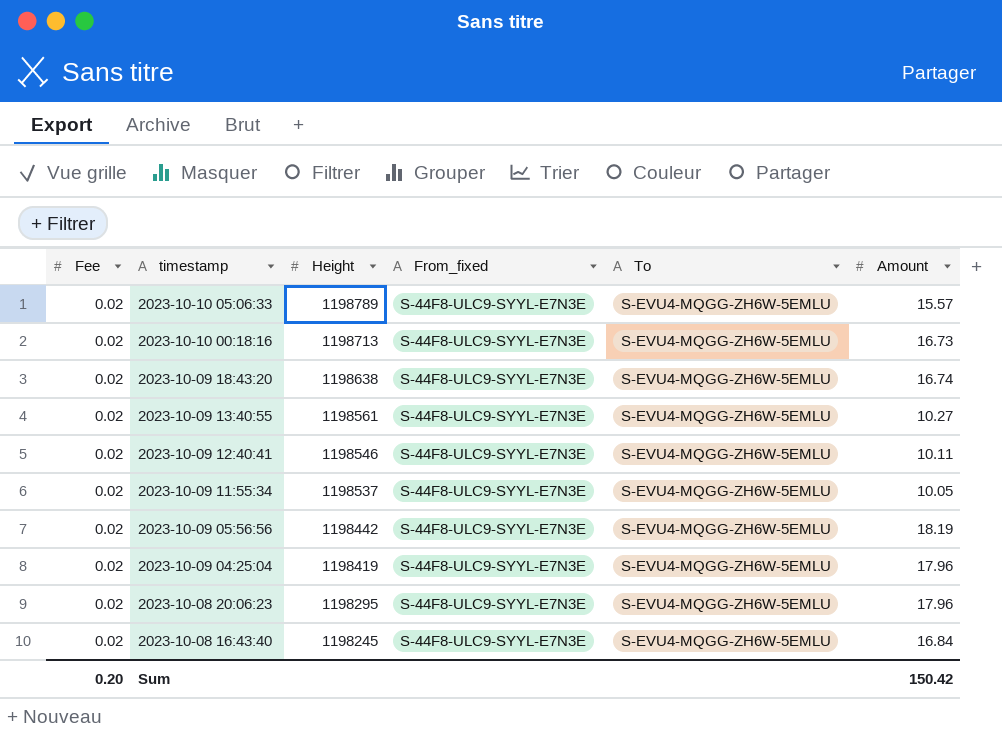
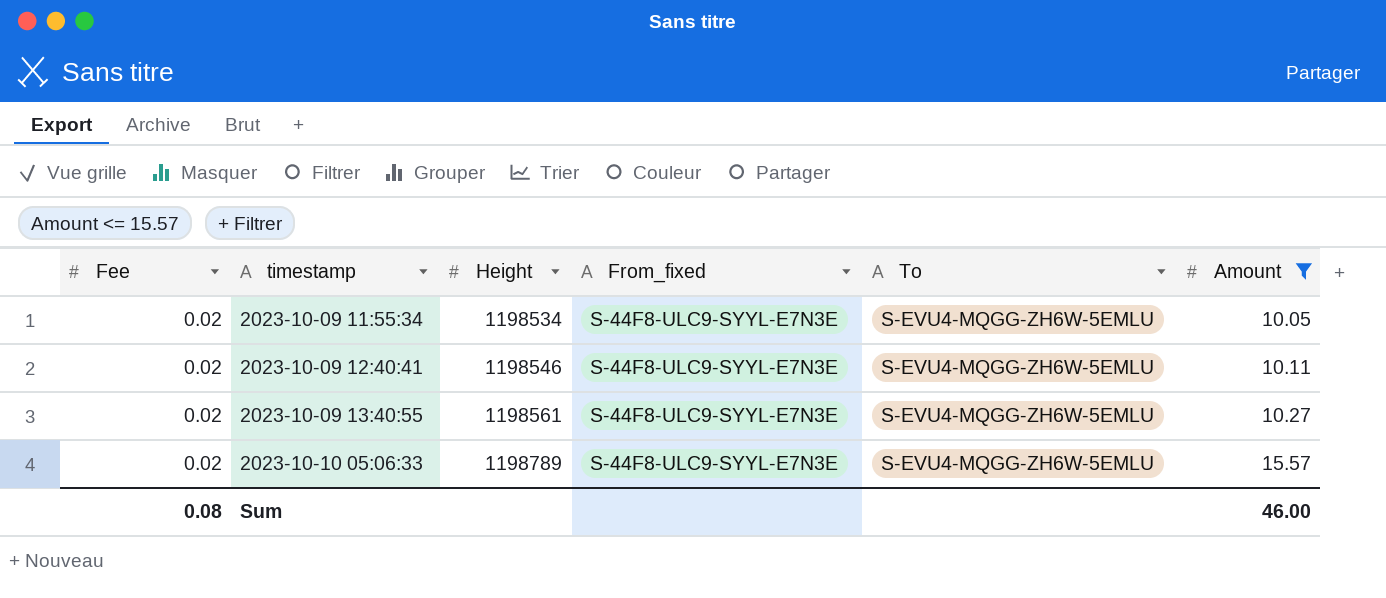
filter: none -> Amount <= 15.57
row order: timestamp descending -> timestamp ascending
2023-10-09 11:55:34 | Height: 1198537 -> 1198534
Sum | Fee: 0.20 -> 0.08
Sum | Amount: 150.42 -> 46.00

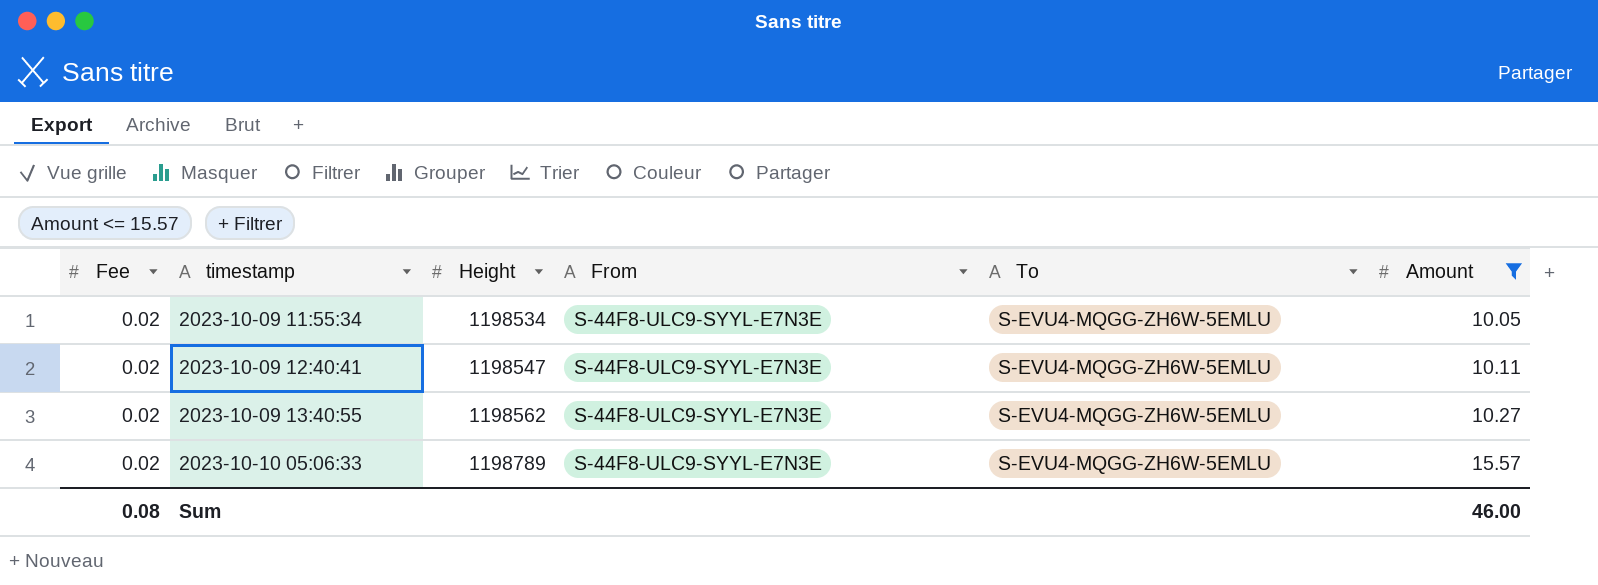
column name: From_fixed -> From
2023-10-09 12:40:41 | Height: 1198546 -> 1198547
2023-10-09 13:40:55 | Height: 1198561 -> 1198562

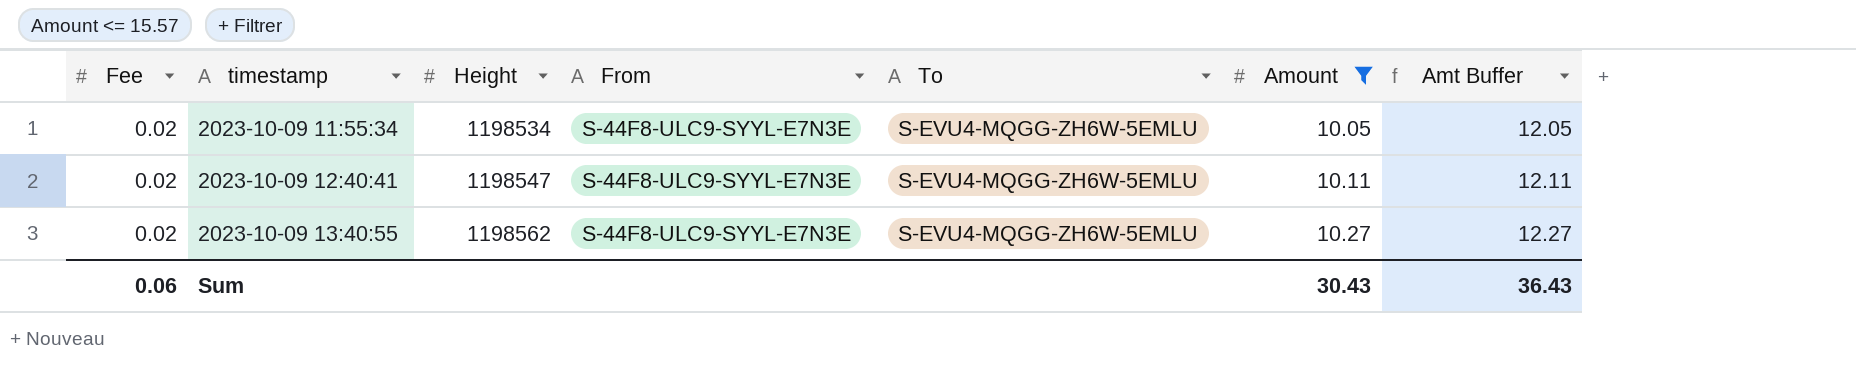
column Amt Buffer | formula: none -> [Amount] + 2
row 2023-10-10 05:06:33: 0.02 | 1198789 | S-44F8-ULC9-SYYL-E7N3E | S-EVU4-MQGG-ZH6W-5EMLU | 15.57 -> none
Sum | Fee: 0.08 -> 0.06
Sum | Amount: 46.00 -> 30.43

